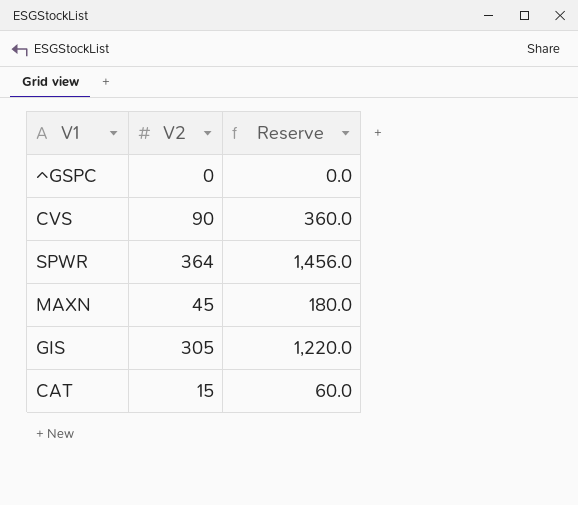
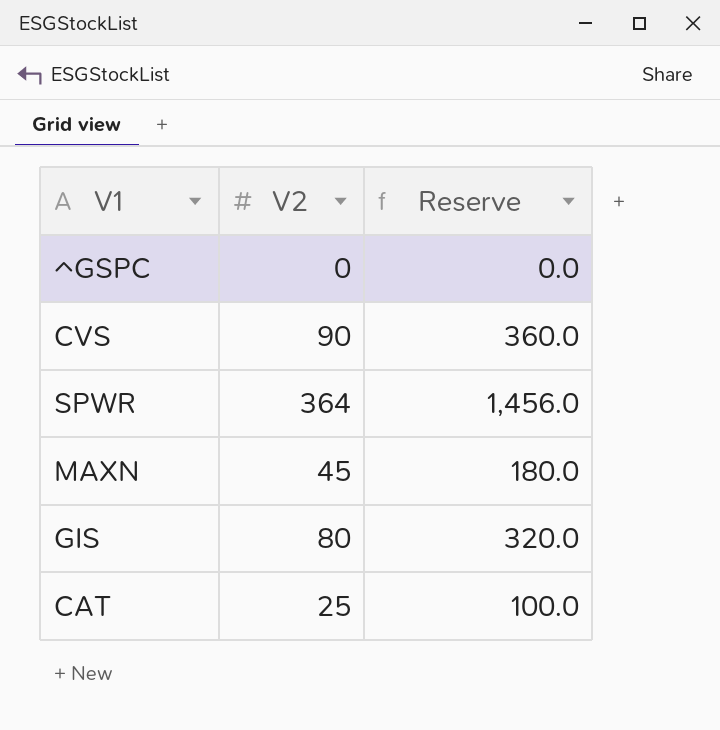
GIS | V2: 305 -> 80
GIS | Reserve: 1,220.0 -> 320.0
CAT | V2: 15 -> 25
CAT | Reserve: 60.0 -> 100.0

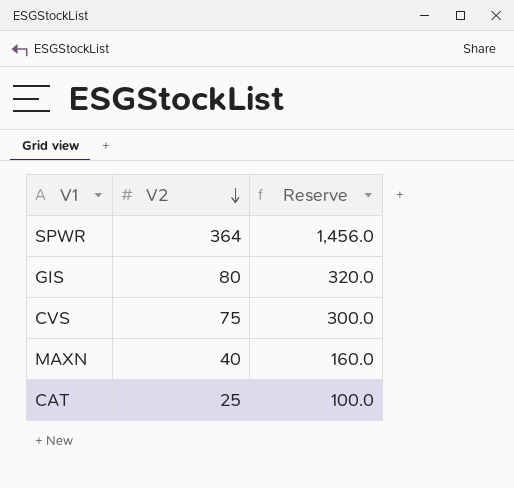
row order: none -> V2 descending
row ^GSPC: 0 | 0.0 -> none
CVS | V2: 90 -> 75
CVS | Reserve: 360.0 -> 300.0
MAXN | V2: 45 -> 40
MAXN | Reserve: 180.0 -> 160.0

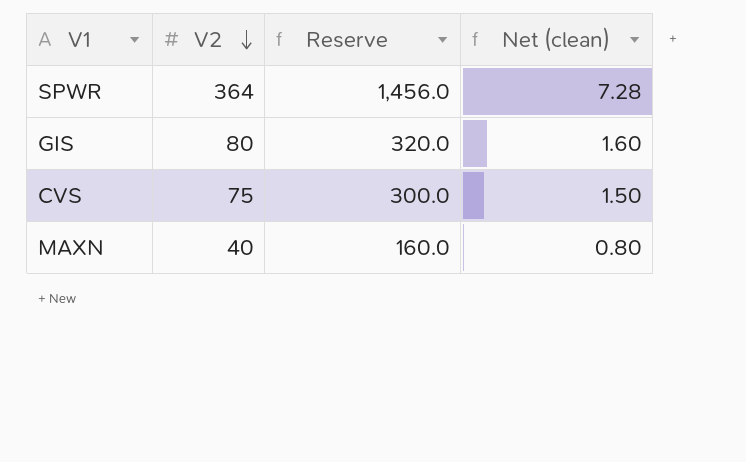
column Net (clean) | formula: none -> [V2] * 0.02
row CAT: 25 | 100.0 -> none

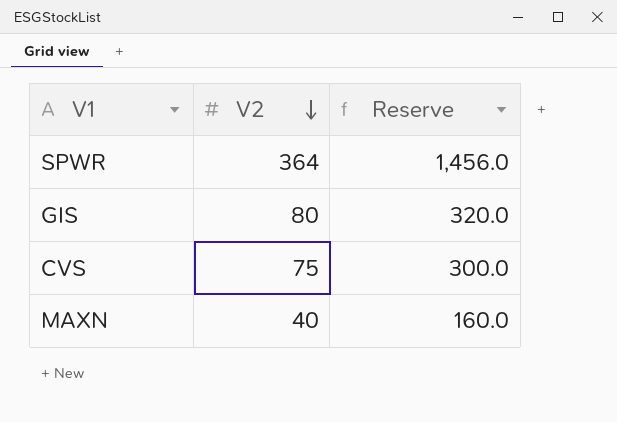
column Net (clean) | formula: [V2] * 0.02 -> none

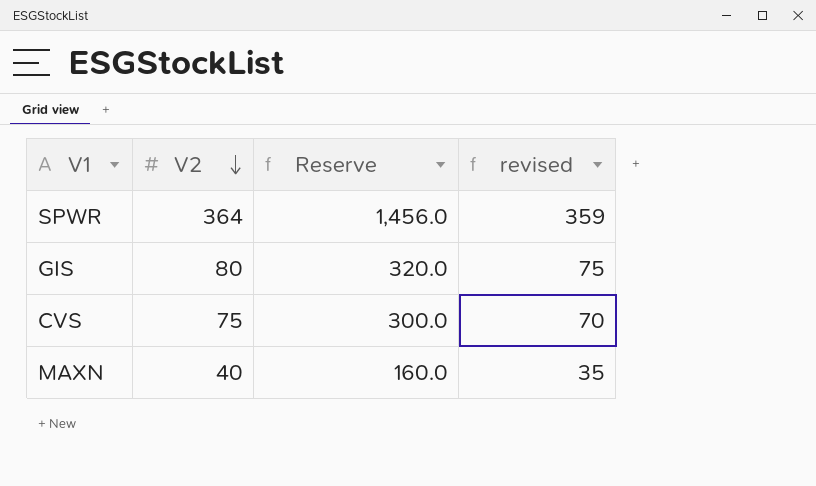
column revised | formula: none -> [V2] - 5

